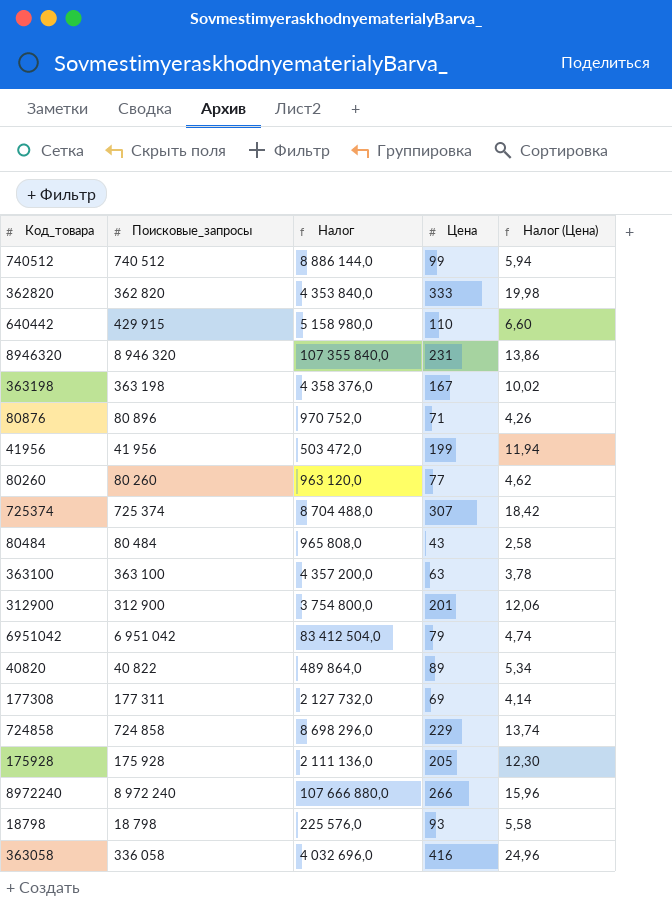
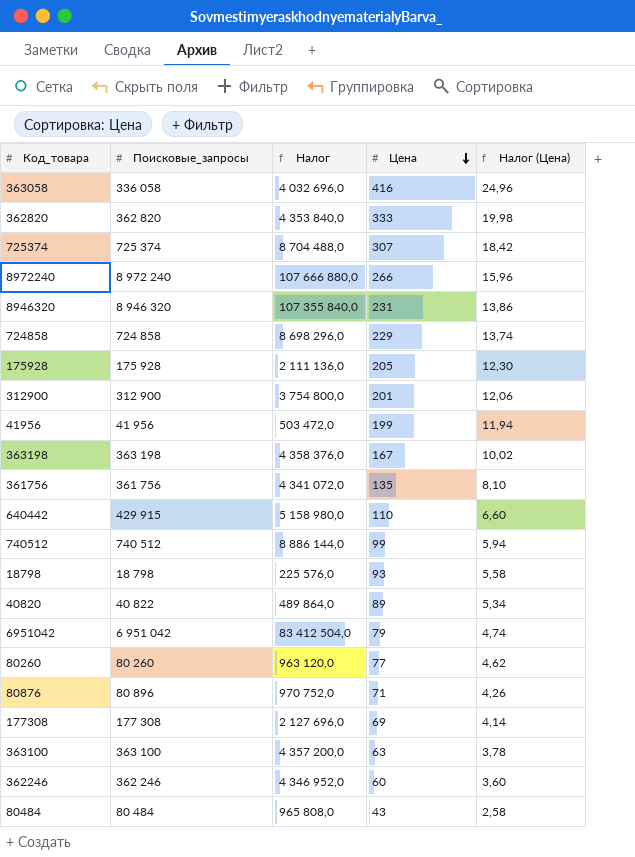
row order: none -> Цена descending
row 361756: none -> 361 756 | 4 341 072,0 | 135 | 8,10
177308 | Поисковые_запросы: 177 311 -> 177 308
177308 | Налог: 2 127 732,0 -> 2 127 696,0
row 362246: none -> 362 246 | 4 346 952,0 | 60 | 3,60

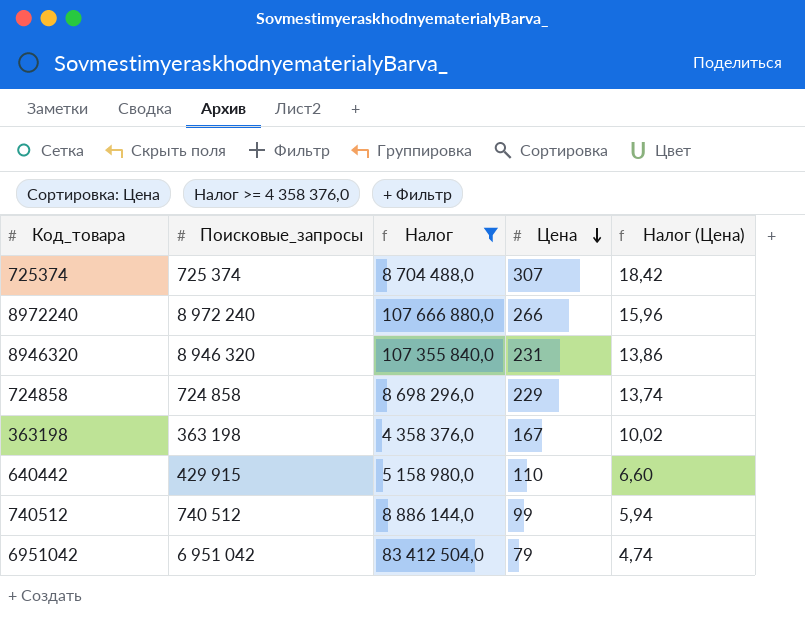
filter: none -> Налог >= 4 358 376,0

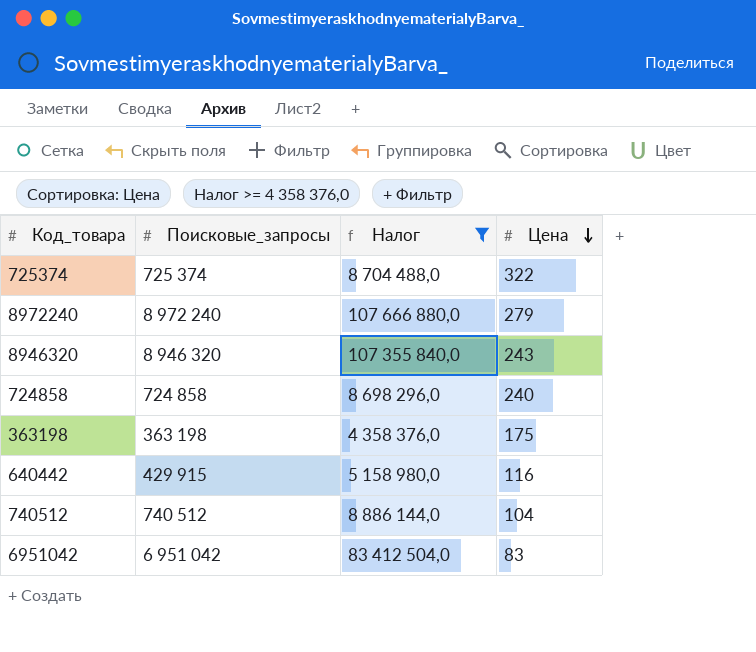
column Налог (Цена) | formula: [Цена] * 0,06 -> none
725374 | Цена: 307 -> 322
8972240 | Цена: 266 -> 279
8946320 | Цена: 231 -> 243
724858 | Цена: 229 -> 240
363198 | Цена: 167 -> 175
640442 | Цена: 110 -> 116
740512 | Цена: 99 -> 104
6951042 | Цена: 79 -> 83

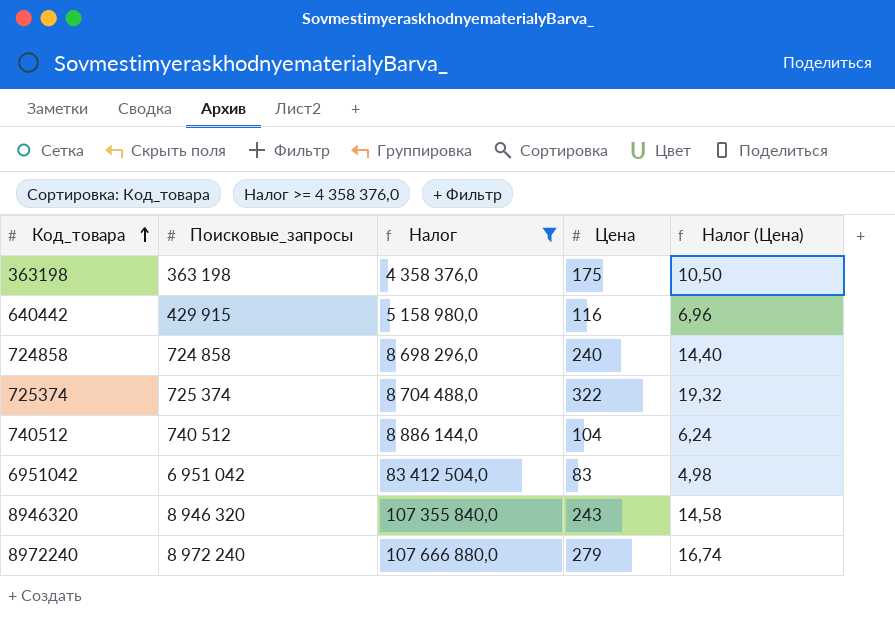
row order: Цена descending -> Код_товара ascending
column Налог (Цена) | formula: none -> [Цена] * 0,06

